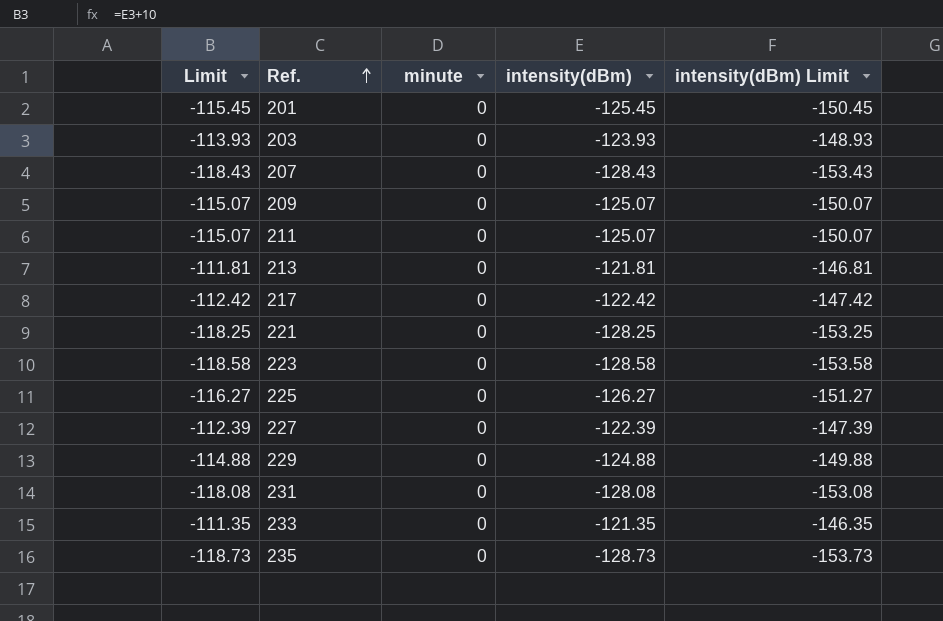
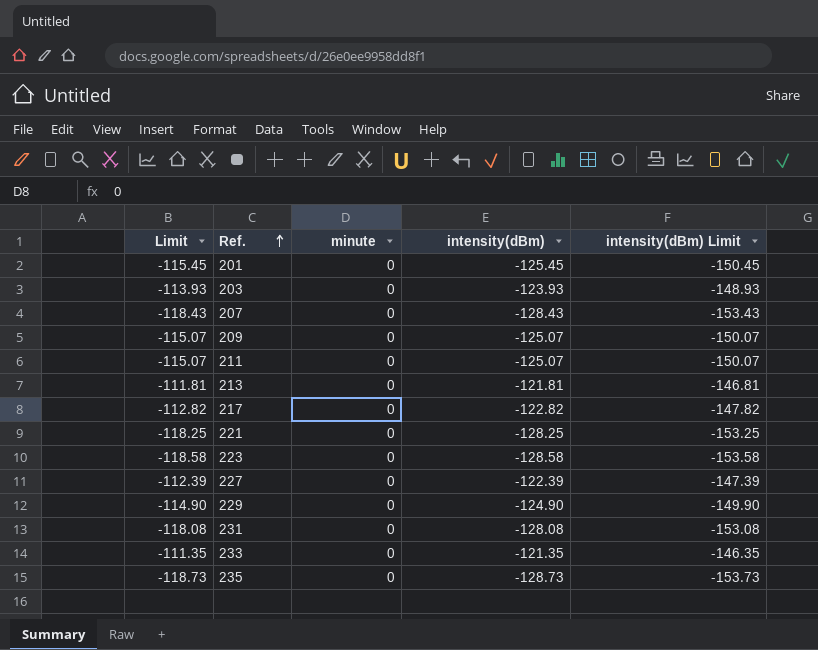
row 225: -116.27 | 0 | -126.27 | -151.27 -> none
217 | Limit: -112.42 -> -112.82
217 | intensity(dBm): -122.42 -> -122.82
217 | intensity(dBm) Limit: -147.42 -> -147.82
229 | Limit: -114.88 -> -114.90
229 | intensity(dBm): -124.88 -> -124.90
229 | intensity(dBm) Limit: -149.88 -> -149.90

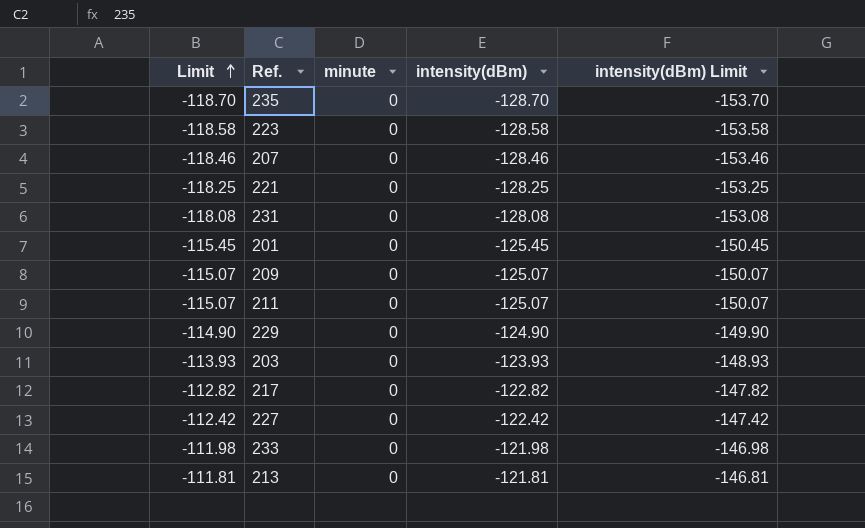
row order: Ref. ascending -> Limit ascending
235 | Limit: -118.73 -> -118.70
235 | intensity(dBm): -128.73 -> -128.70
235 | intensity(dBm) Limit: -153.73 -> -153.70
207 | Limit: -118.43 -> -118.46
207 | intensity(dBm): -128.43 -> -128.46
207 | intensity(dBm) Limit: -153.43 -> -153.46
227 | Limit: -112.39 -> -112.42
227 | intensity(dBm): -122.39 -> -122.42
227 | intensity(dBm) Limit: -147.39 -> -147.42
233 | Limit: -111.35 -> -111.98
233 | intensity(dBm): -121.35 -> -121.98
233 | intensity(dBm) Limit: -146.35 -> -146.98

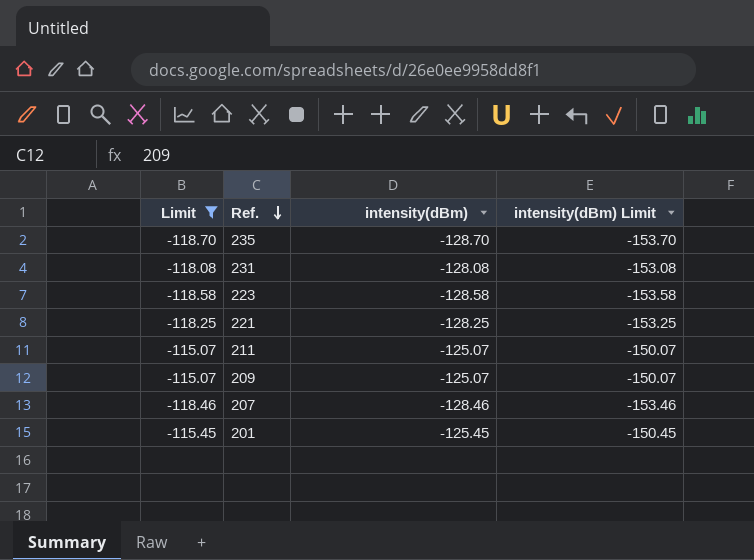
filter: none -> Limit <= -115.07
row order: Limit ascending -> Ref. descending
column minute | position: 3 -> none

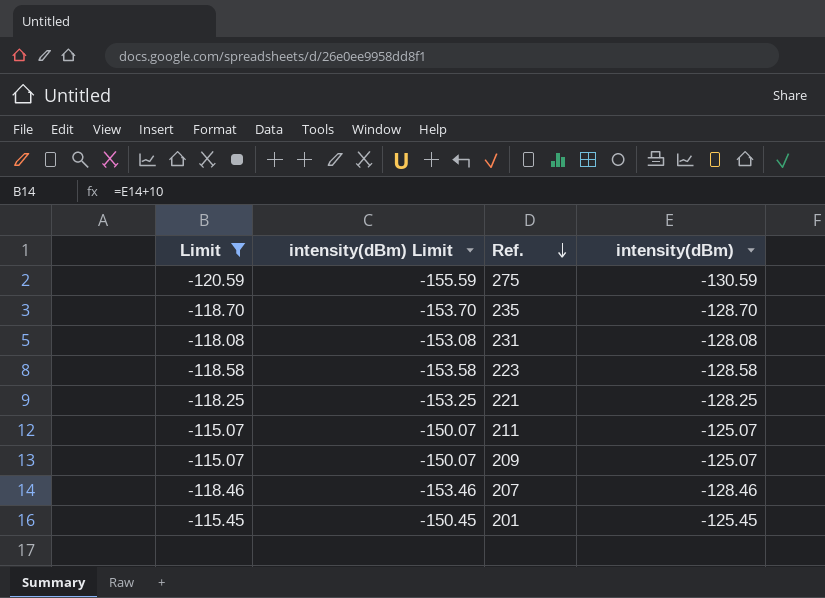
column intensity(dBm) Limit | position: 4 -> 2
row 275: none -> -120.59 | -155.59 | -130.59

